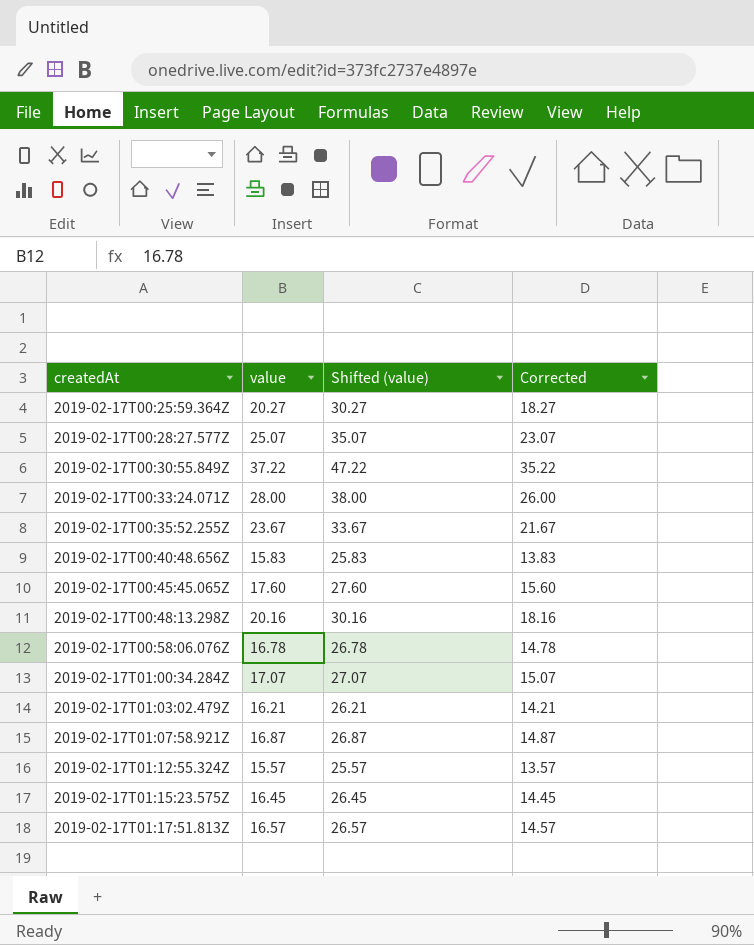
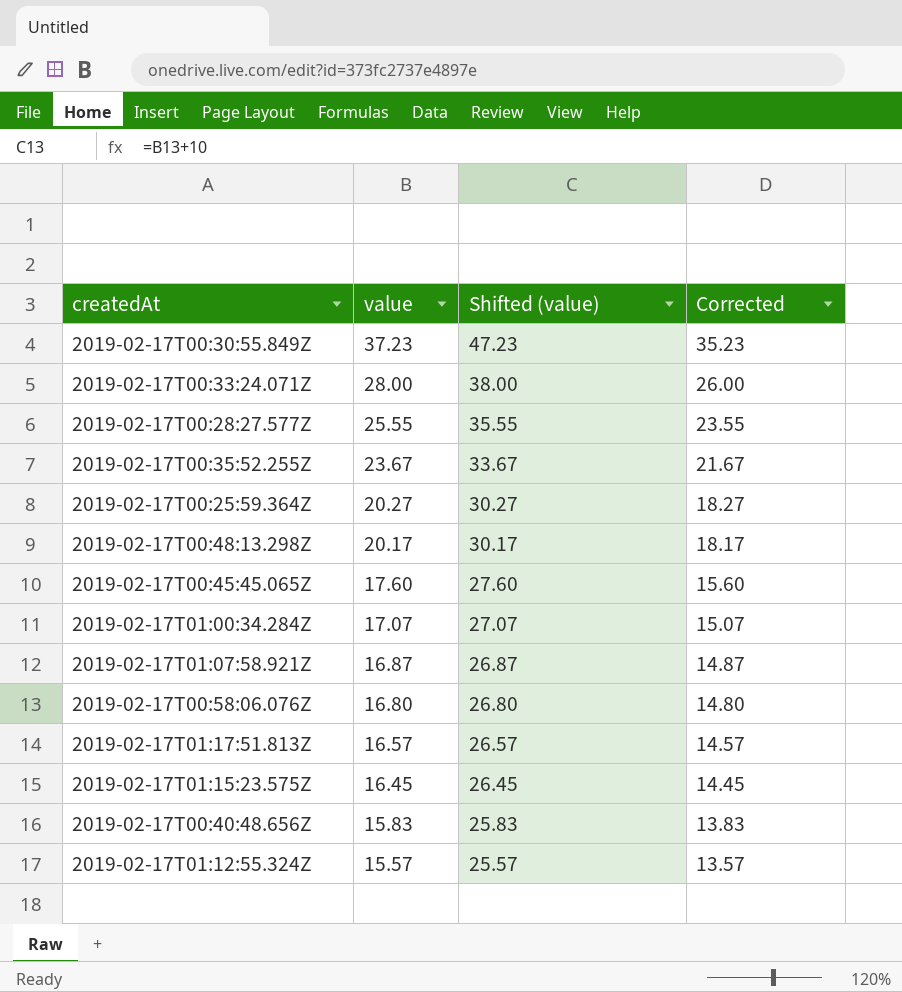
row order: createdAt ascending -> value descending
row 2019-02-17T01:03:02.479Z: 16.21 | 26.21 | 14.21 -> none
2019-02-17T00:30:55.849Z | value: 37.22 -> 37.23
2019-02-17T00:30:55.849Z | Shifted (value): 47.22 -> 47.23
2019-02-17T00:30:55.849Z | Corrected: 35.22 -> 35.23
2019-02-17T00:28:27.577Z | value: 25.07 -> 25.55
2019-02-17T00:28:27.577Z | Shifted (value): 35.07 -> 35.55
2019-02-17T00:28:27.577Z | Corrected: 23.07 -> 23.55
2019-02-17T00:48:13.298Z | value: 20.16 -> 20.17
2019-02-17T00:48:13.298Z | Shifted (value): 30.16 -> 30.17
2019-02-17T00:48:13.298Z | Corrected: 18.16 -> 18.17
2019-02-17T00:58:06.076Z | value: 16.78 -> 16.80
2019-02-17T00:58:06.076Z | Shifted (value): 26.78 -> 26.80
2019-02-17T00:58:06.076Z | Corrected: 14.78 -> 14.80

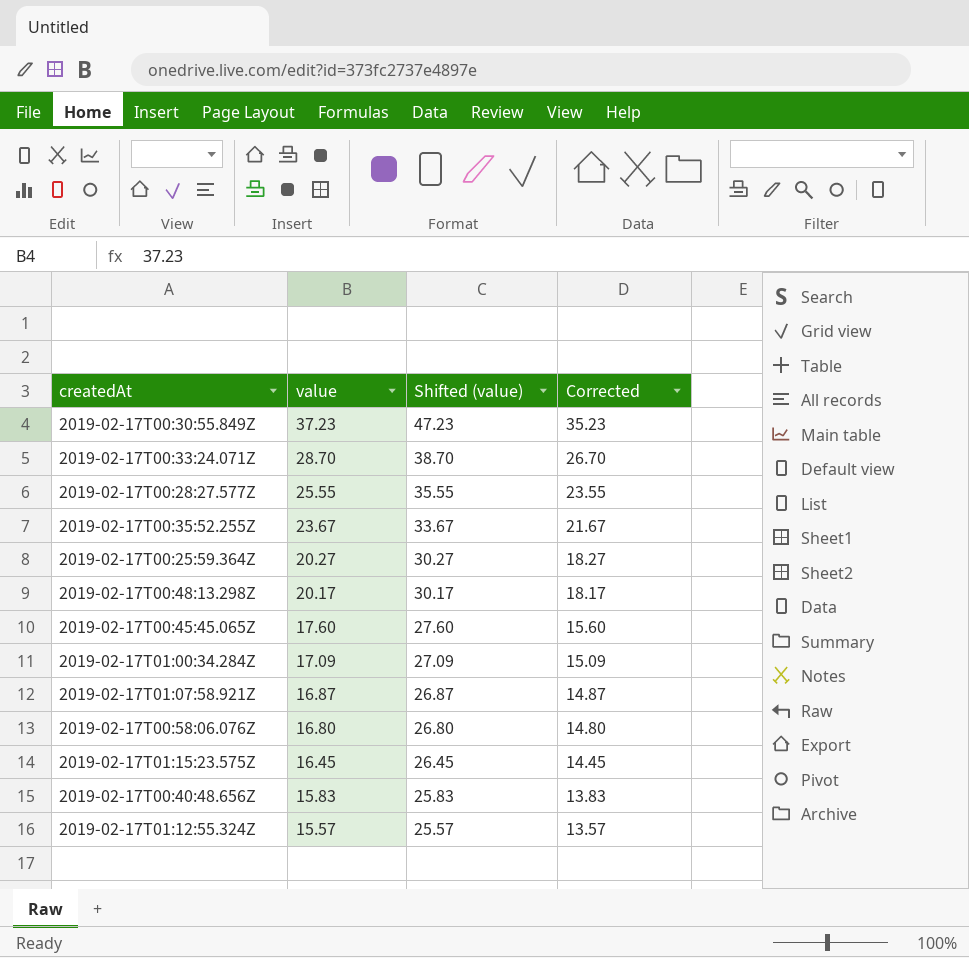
row 2019-02-17T01:17:51.813Z: 16.57 | 26.57 | 14.57 -> none
2019-02-17T00:33:24.071Z | value: 28.00 -> 28.70
2019-02-17T00:33:24.071Z | Shifted (value): 38.00 -> 38.70
2019-02-17T00:33:24.071Z | Corrected: 26.00 -> 26.70
2019-02-17T01:00:34.284Z | value: 17.07 -> 17.09
2019-02-17T01:00:34.284Z | Shifted (value): 27.07 -> 27.09
2019-02-17T01:00:34.284Z | Corrected: 15.07 -> 15.09

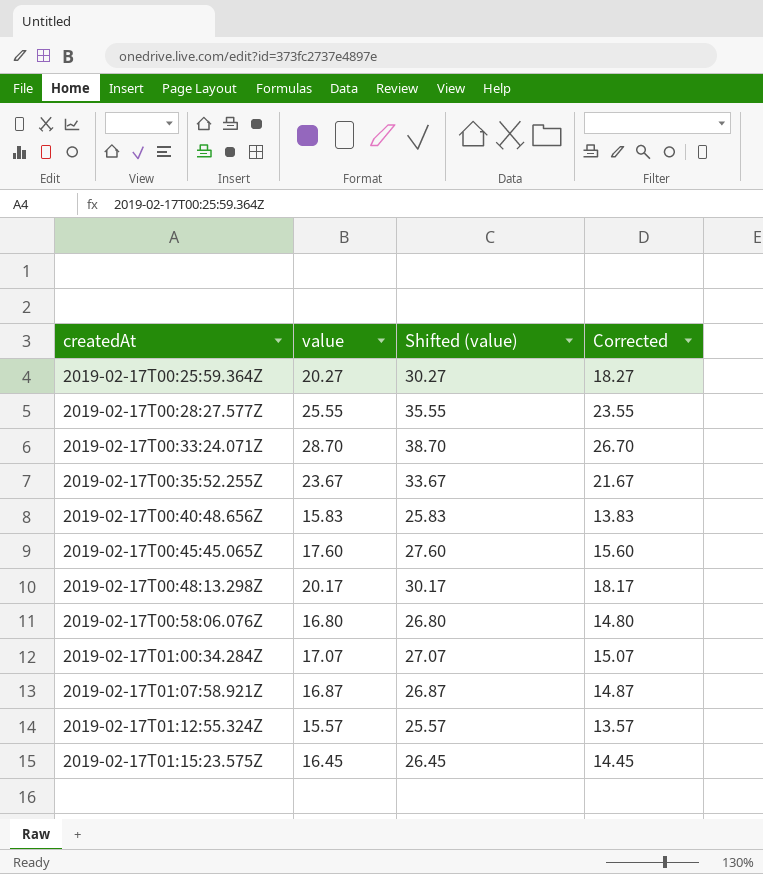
row order: value descending -> createdAt ascending
row 2019-02-17T00:30:55.849Z: 37.23 | 47.23 | 35.23 -> none
2019-02-17T01:00:34.284Z | value: 17.09 -> 17.07
2019-02-17T01:00:34.284Z | Shifted (value): 27.09 -> 27.07
2019-02-17T01:00:34.284Z | Corrected: 15.09 -> 15.07

